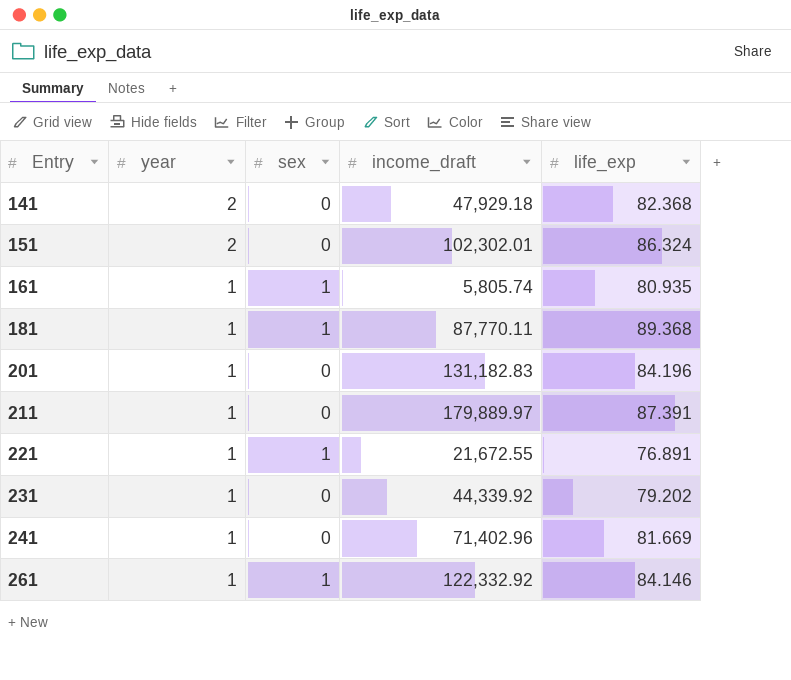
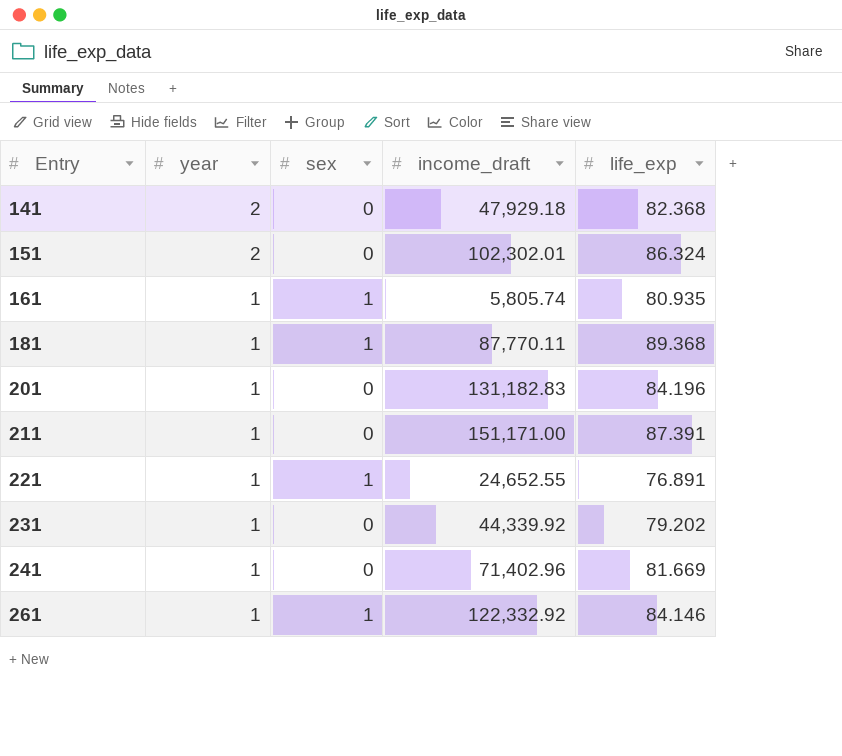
211 | income_draft: 179,889.97 -> 151,171.00
221 | income_draft: 21,672.55 -> 24,652.55

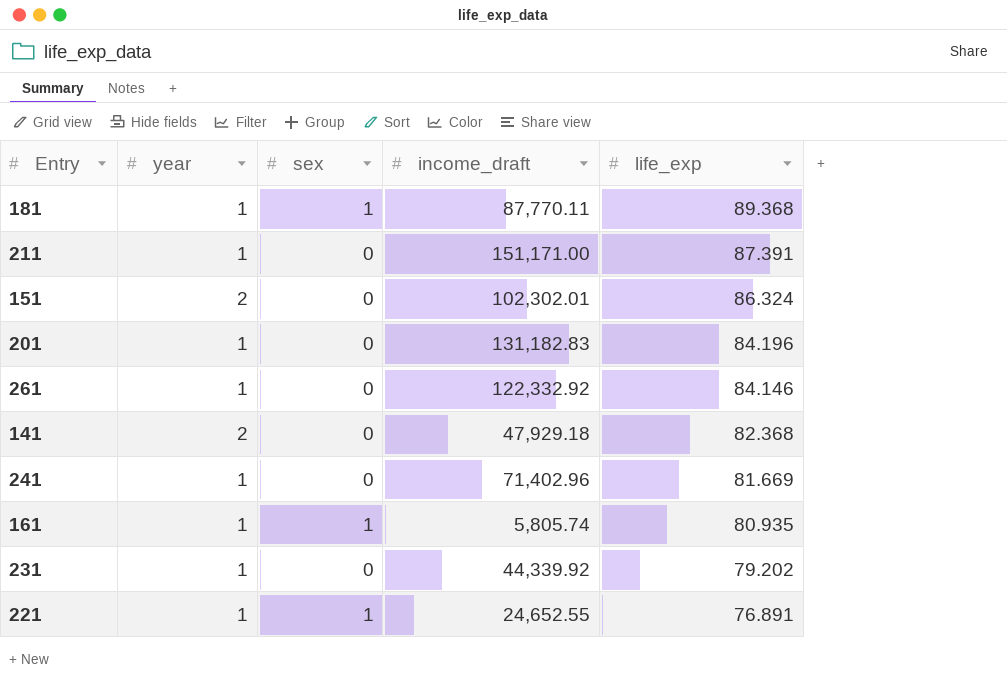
row order: Entry ascending -> life_exp descending
261 | sex: 1 -> 0

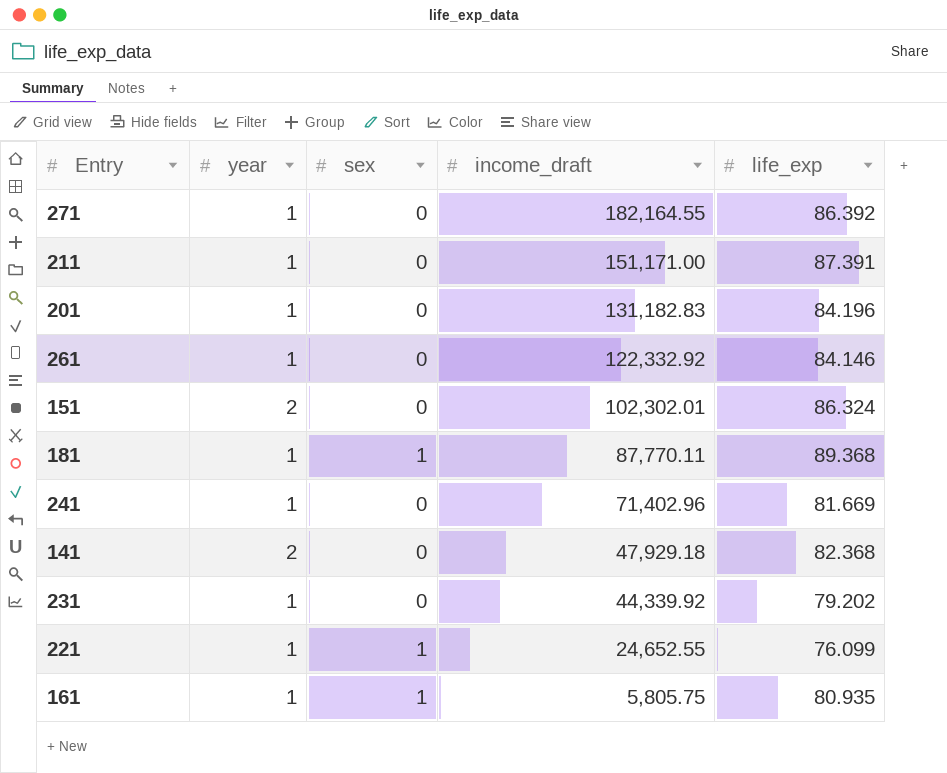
row order: life_exp descending -> income_draft descending
row 271: none -> 1 | 0 | 182,164.55 | 86.392
221 | life_exp: 76.891 -> 76.099
161 | income_draft: 5,805.74 -> 5,805.75

